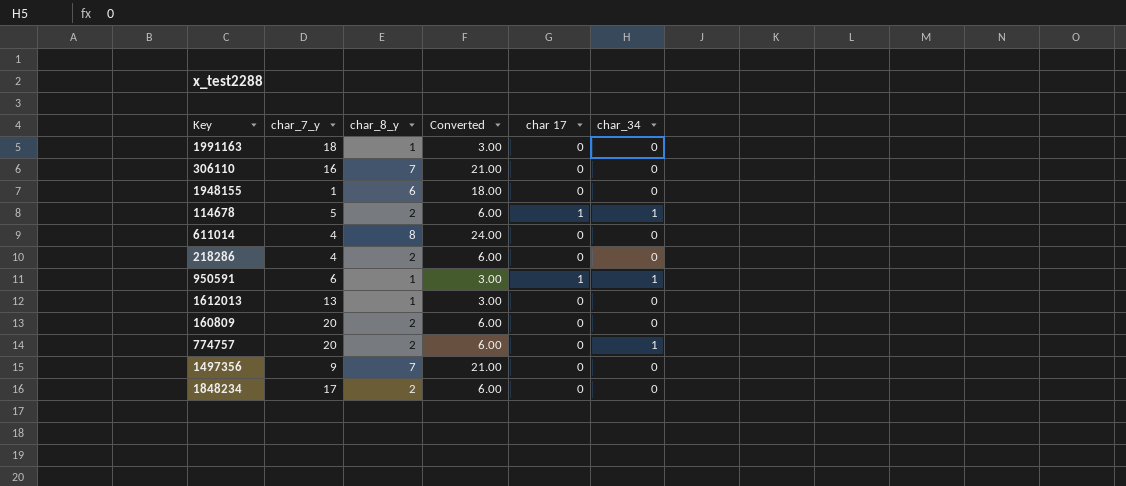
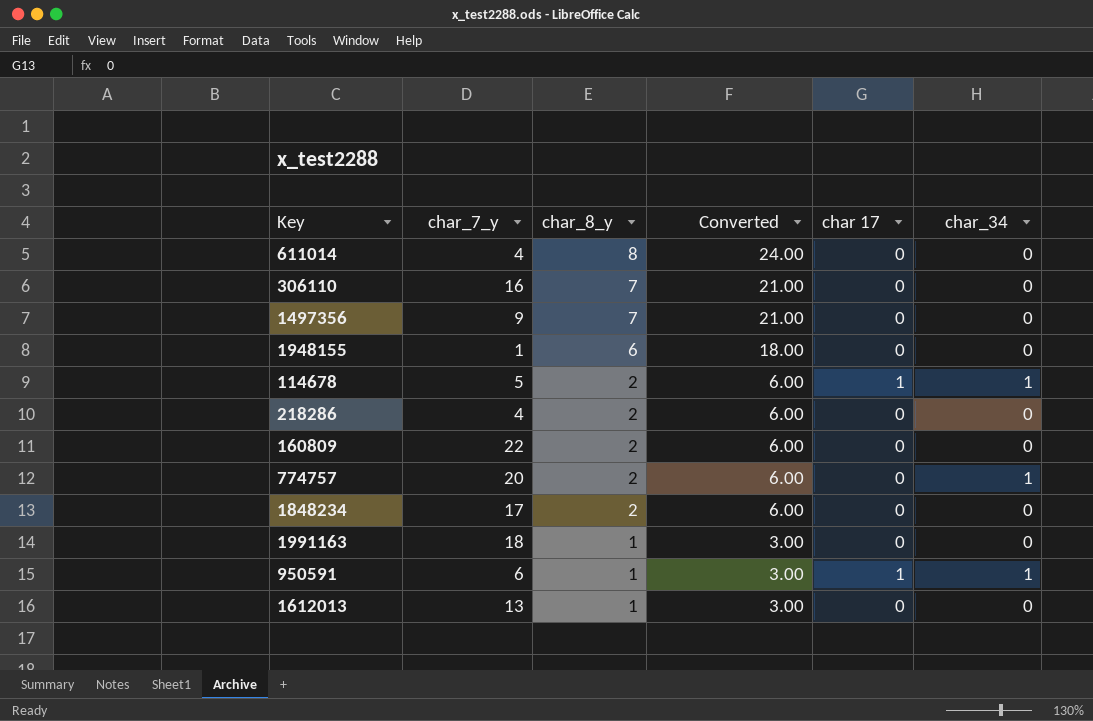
row order: none -> char_8_y descending
160809 | char_7_y: 20 -> 22

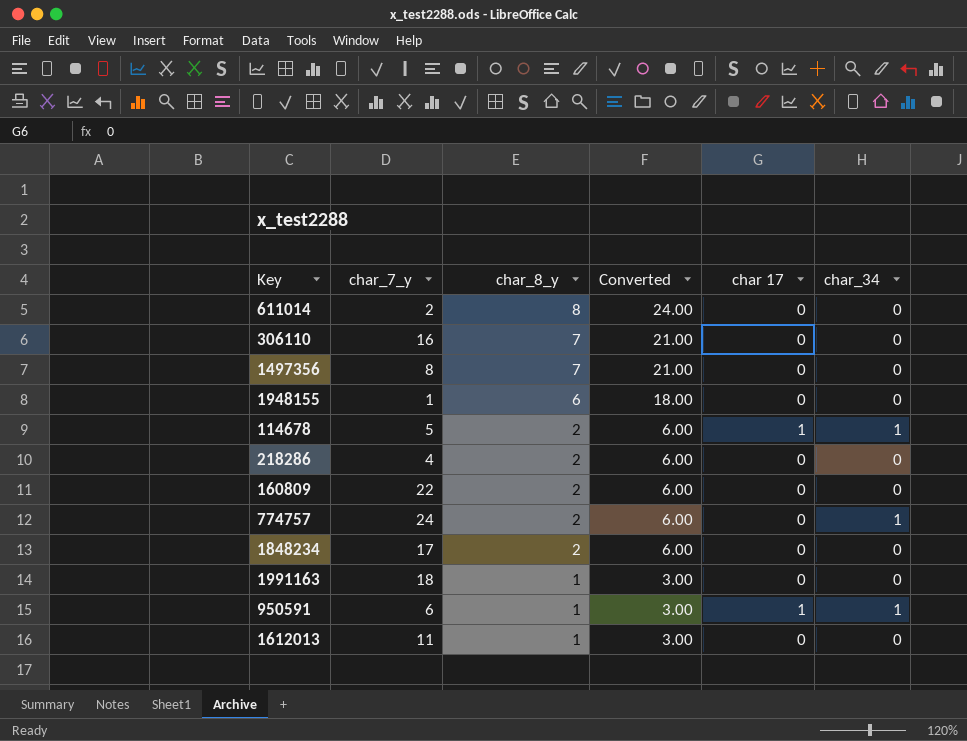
611014 | char_7_y: 4 -> 2
1497356 | char_7_y: 9 -> 8
774757 | char_7_y: 20 -> 24
1612013 | char_7_y: 13 -> 11

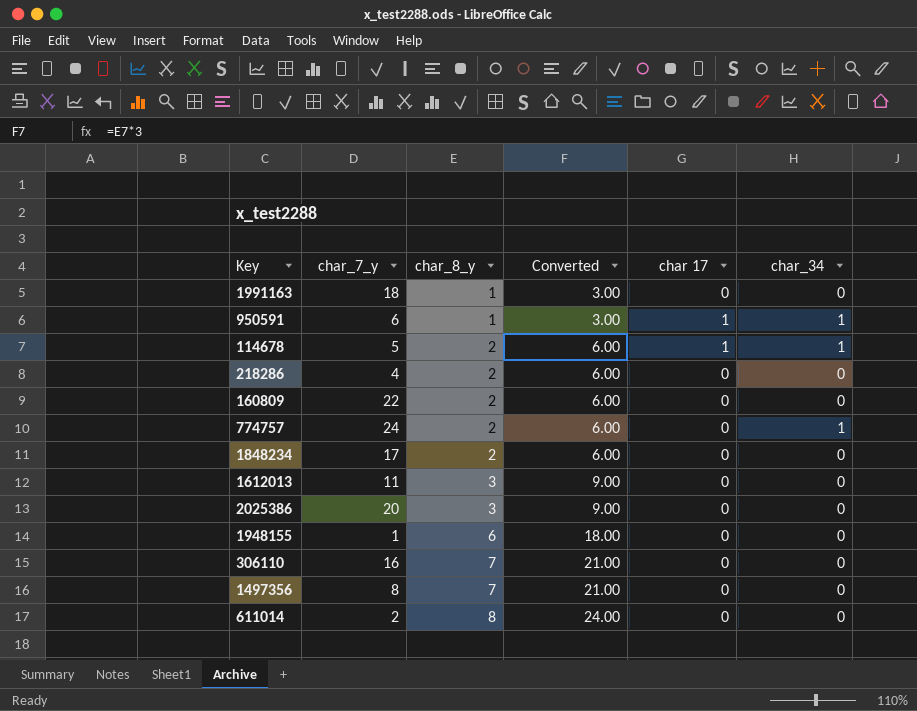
row order: char_8_y descending -> char_8_y ascending
1612013 | char_8_y: 1 -> 3
1612013 | Converted: 3.00 -> 9.00
row 2025386: none -> 20 | 3 | 9.00 | 0 | 0

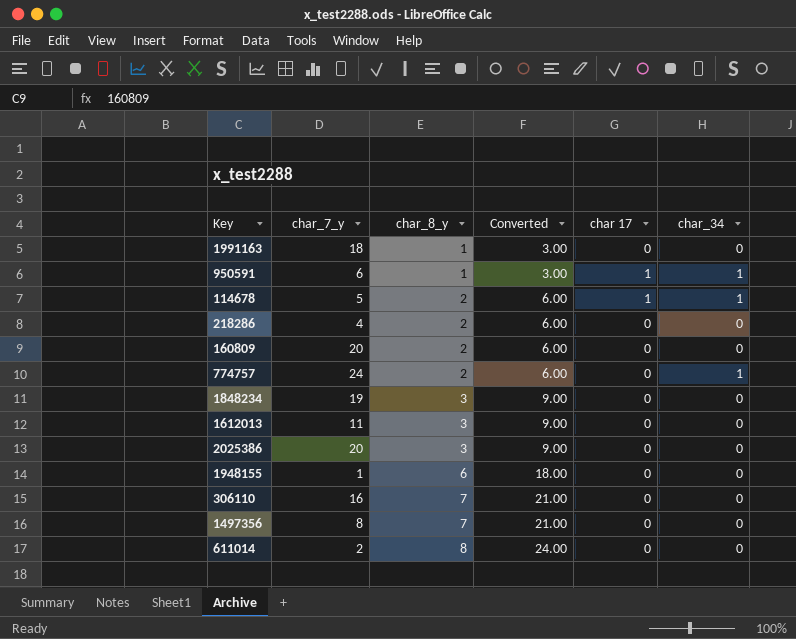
160809 | char_7_y: 22 -> 20
1848234 | char_7_y: 17 -> 19
1848234 | char_8_y: 2 -> 3
1848234 | Converted: 6.00 -> 9.00

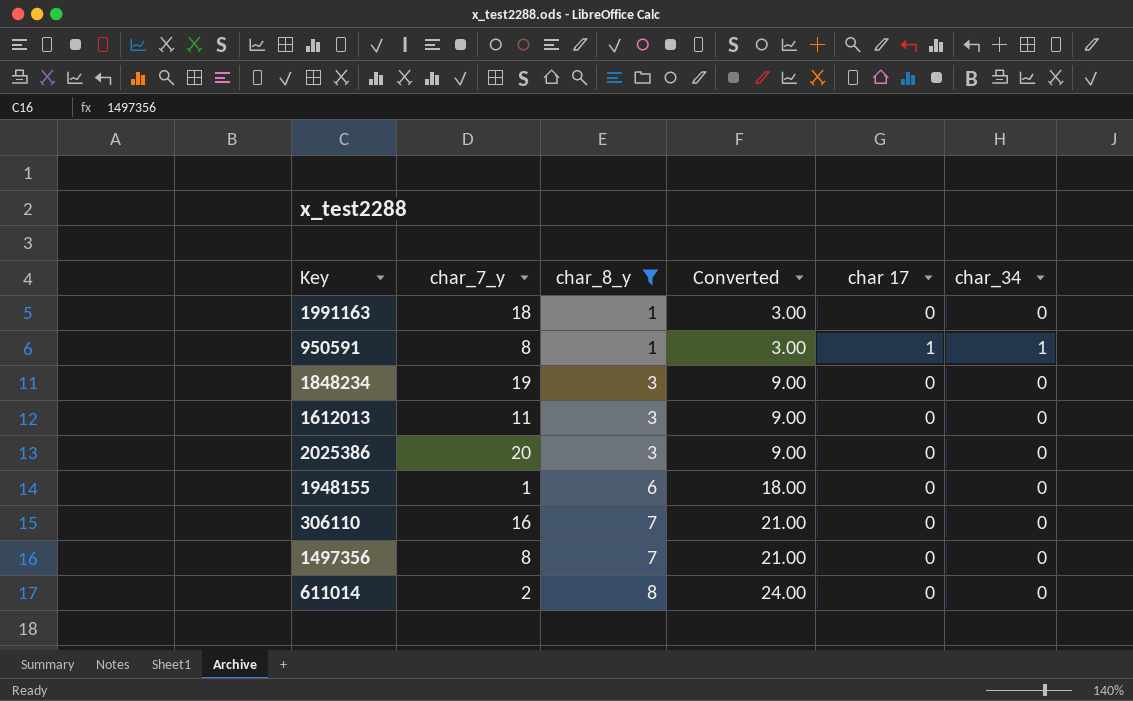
filter: none -> char_8_y != 2
950591 | char_7_y: 6 -> 8

